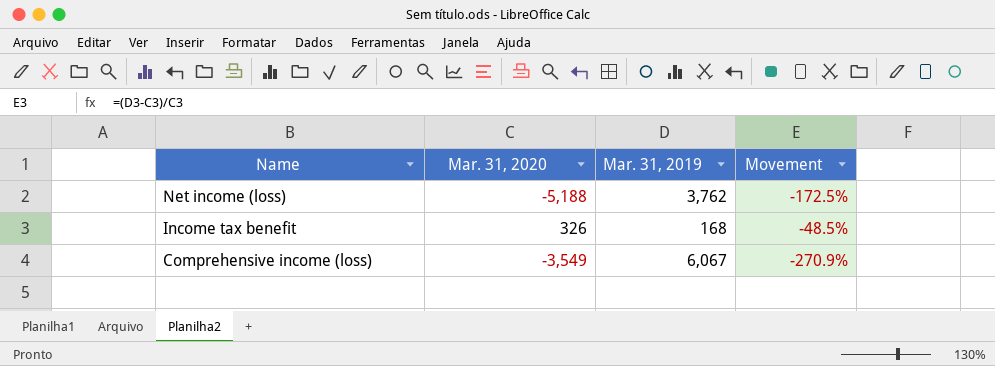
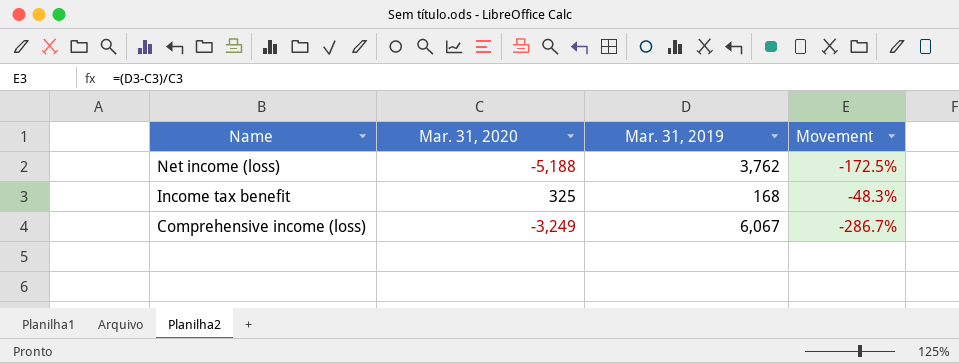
Income tax benefit | Mar. 31, 2020: 326 -> 325
Income tax benefit | Movement: -48.5% -> -48.3%
Comprehensive income (loss) | Mar. 31, 2020: -3,549 -> -3,249
Comprehensive income (loss) | Movement: -270.9% -> -286.7%

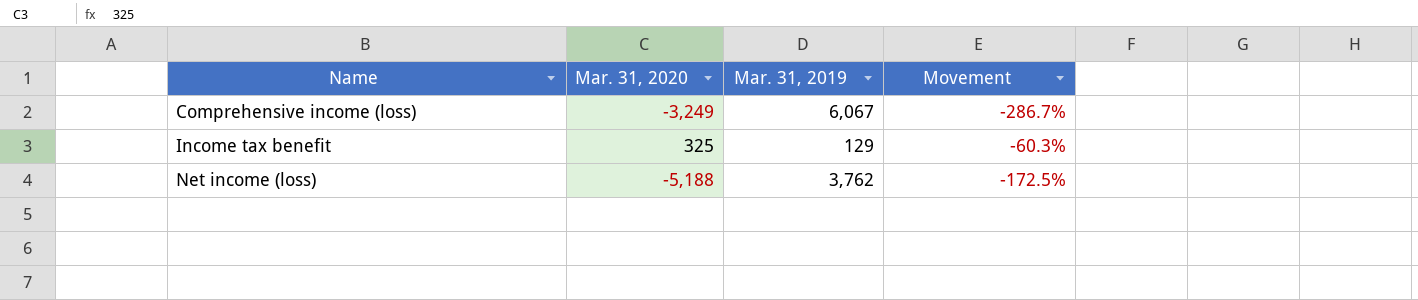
row order: Name descending -> Name ascending
Income tax benefit | Mar. 31, 2019: 168 -> 129
Income tax benefit | Movement: -48.3% -> -60.3%

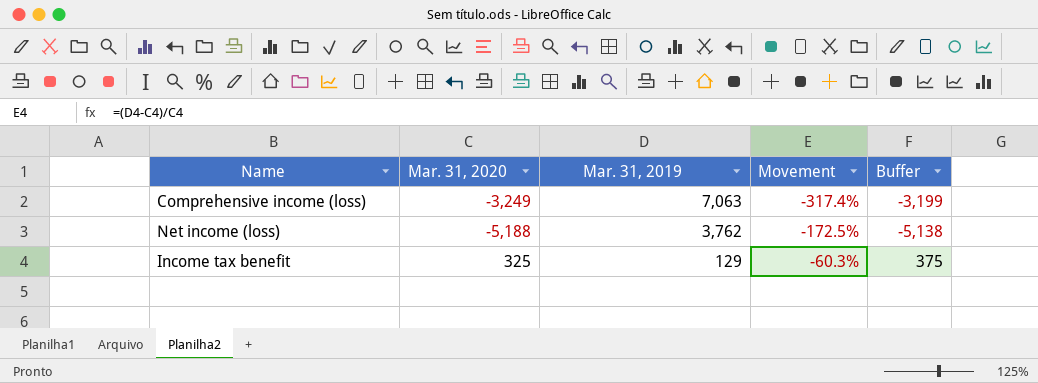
row order: Name ascending -> Mar. 31, 2019 descending
column Buffer | formula: none -> [Mar. 31, 2020] + 50
Comprehensive income (loss) | Mar. 31, 2019: 6,067 -> 7,063
Comprehensive income (loss) | Movement: -286.7% -> -317.4%

